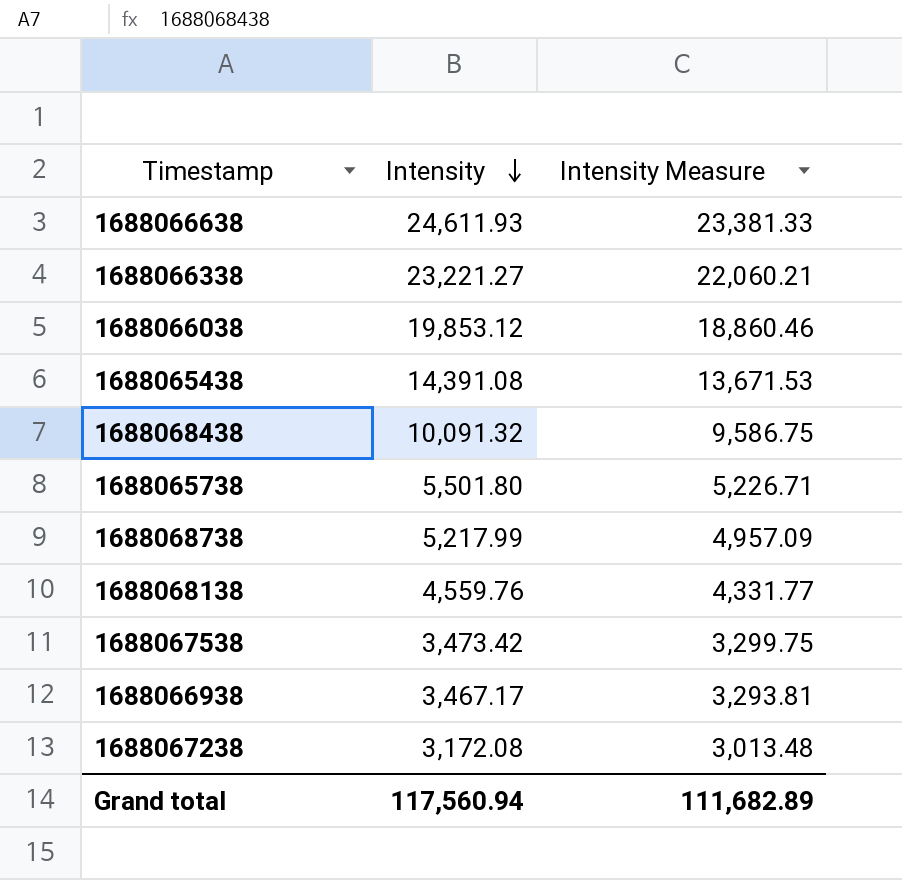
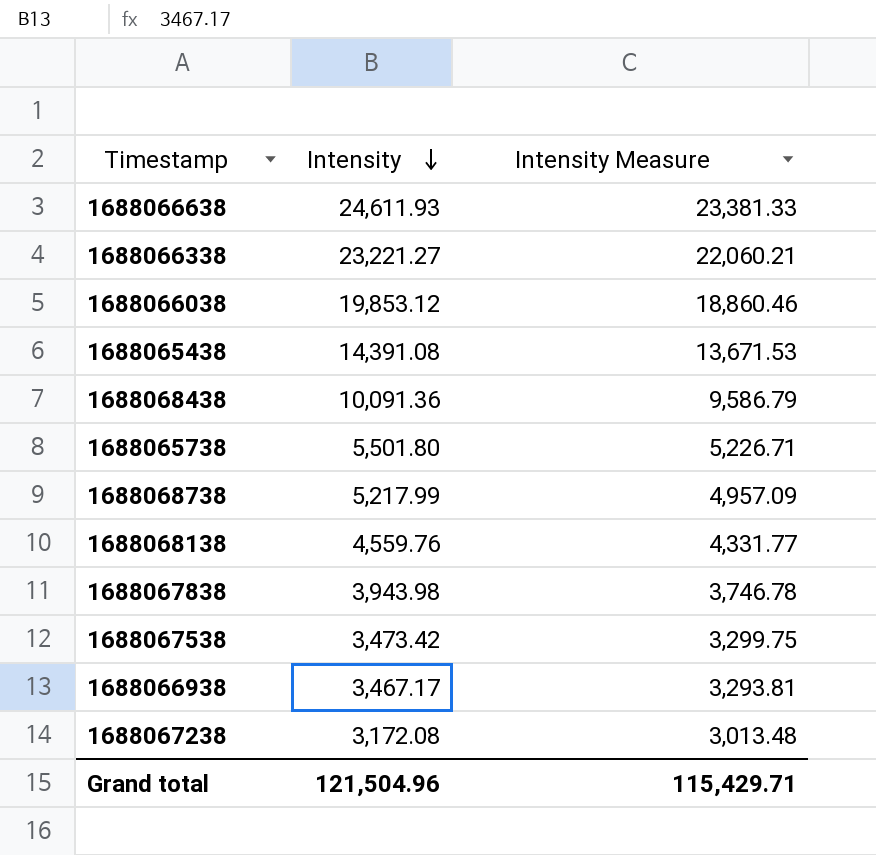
1688068438 | Intensity: 10,091.32 -> 10,091.36
1688068438 | Intensity Measure: 9,586.75 -> 9,586.79
row 1688067838: none -> 3,943.98 | 3,746.78
Grand total | Intensity: 117,560.94 -> 121,504.96
Grand total | Intensity Measure: 111,682.89 -> 115,429.71

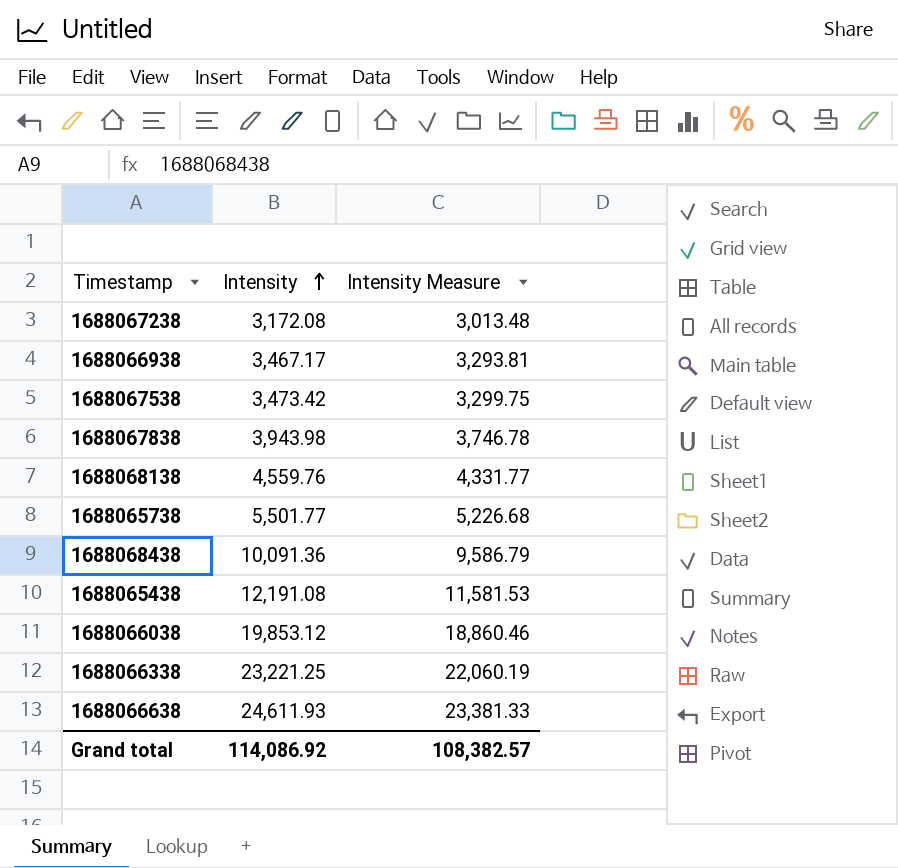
row order: Intensity descending -> Intensity ascending
row 1688068738: 5,217.99 | 4,957.09 -> none
1688065738 | Intensity: 5,501.80 -> 5,501.77
1688065738 | Intensity Measure: 5,226.71 -> 5,226.68
1688065438 | Intensity: 14,391.08 -> 12,191.08
1688065438 | Intensity Measure: 13,671.53 -> 11,581.53
1688066338 | Intensity: 23,221.27 -> 23,221.25
1688066338 | Intensity Measure: 22,060.21 -> 22,060.19
Grand total | Intensity: 121,504.96 -> 114,086.92
Grand total | Intensity Measure: 115,429.71 -> 108,382.57

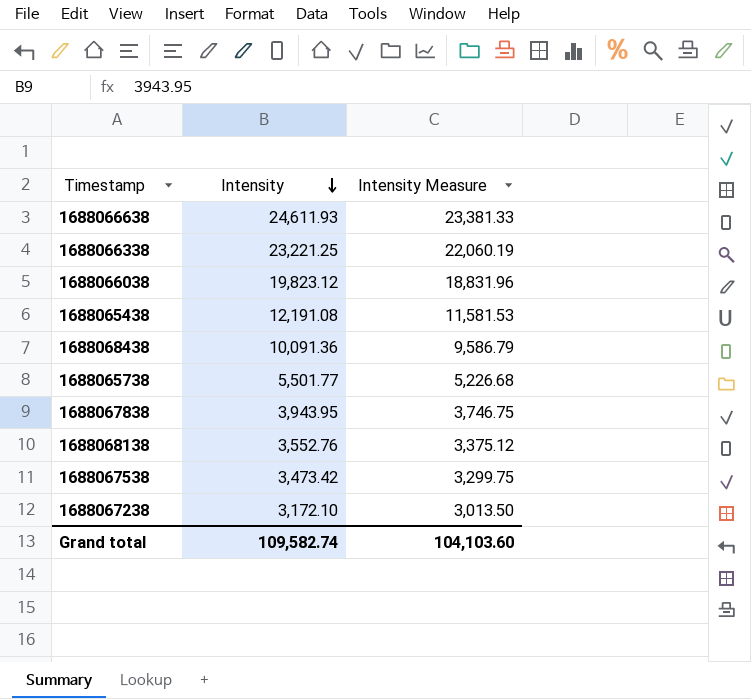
row order: Intensity ascending -> Intensity descending
row 1688066938: 3,467.17 | 3,293.81 -> none
1688066038 | Intensity: 19,853.12 -> 19,823.12
1688066038 | Intensity Measure: 18,860.46 -> 18,831.96
1688067838 | Intensity: 3,943.98 -> 3,943.95
1688067838 | Intensity Measure: 3,746.78 -> 3,746.75
1688068138 | Intensity: 4,559.76 -> 3,552.76
1688068138 | Intensity Measure: 4,331.77 -> 3,375.12
1688067238 | Intensity: 3,172.08 -> 3,172.10
1688067238 | Intensity Measure: 3,013.48 -> 3,013.50
Grand total | Intensity: 114,086.92 -> 109,582.74
Grand total | Intensity Measure: 108,382.57 -> 104,103.60

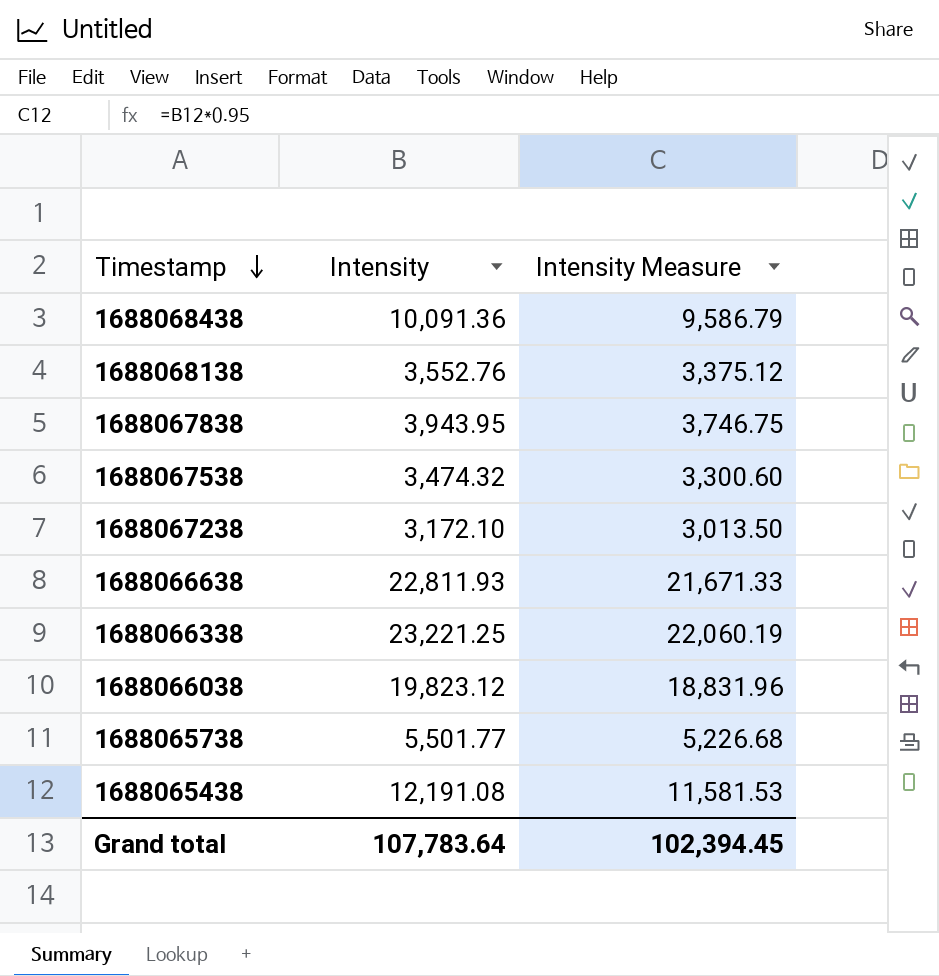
row order: Intensity descending -> Timestamp descending
1688067538 | Intensity: 3,473.42 -> 3,474.32
1688067538 | Intensity Measure: 3,299.75 -> 3,300.60
1688066638 | Intensity: 24,611.93 -> 22,811.93
1688066638 | Intensity Measure: 23,381.33 -> 21,671.33
Grand total | Intensity: 109,582.74 -> 107,783.64
Grand total | Intensity Measure: 104,103.60 -> 102,394.45

